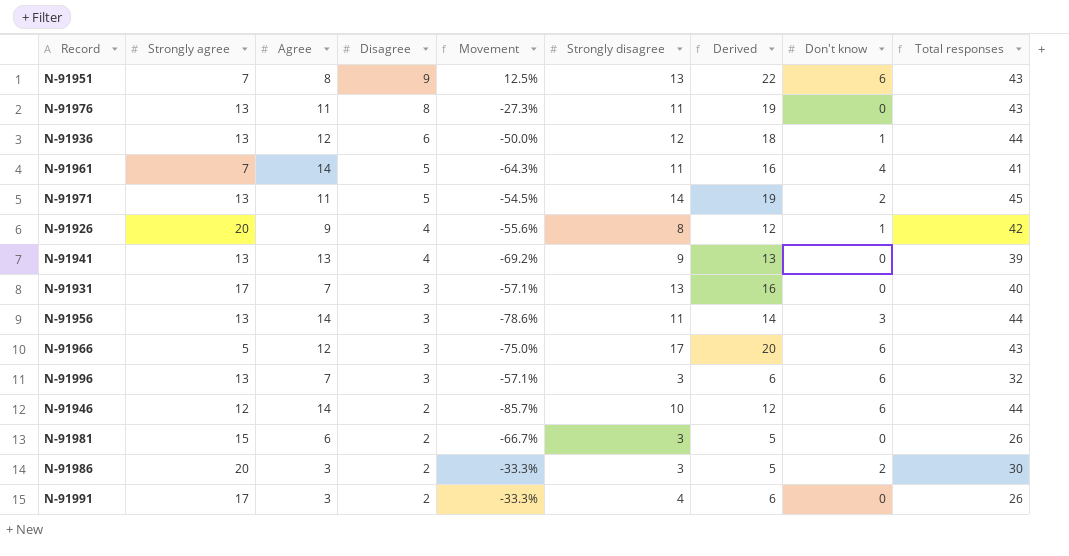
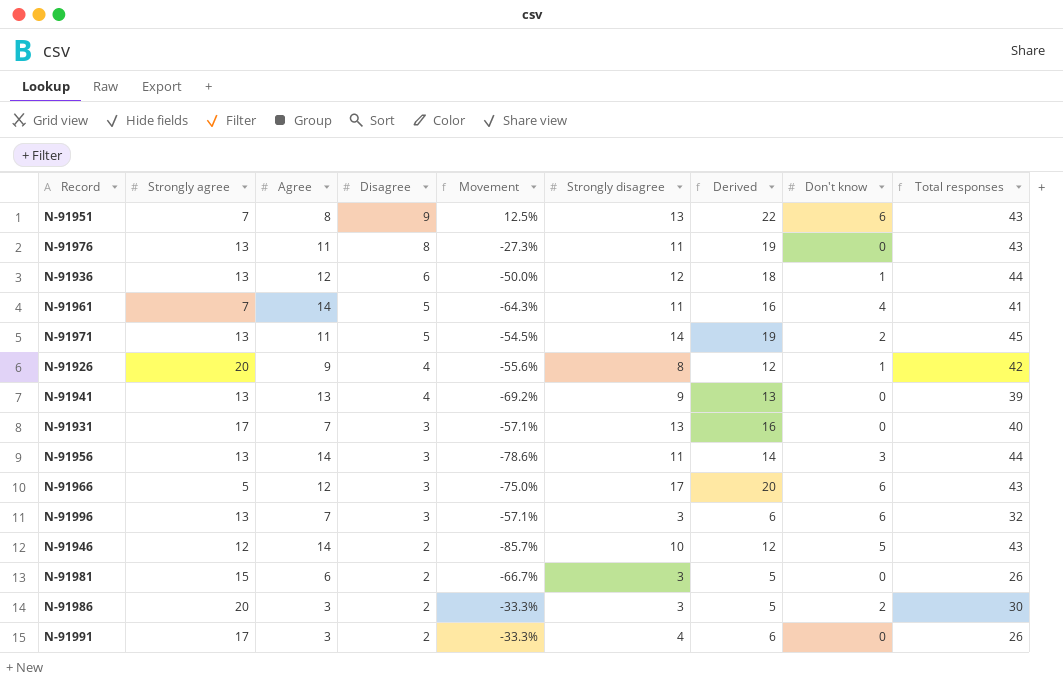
N-91946 | Don't know: 6 -> 5
N-91946 | Total responses: 44 -> 43

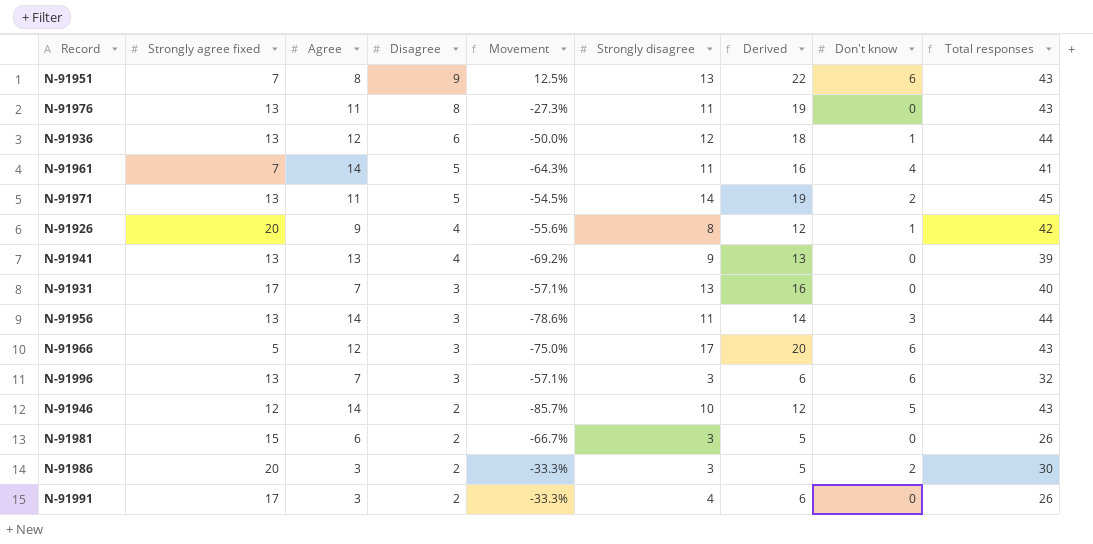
column name: Strongly agree -> Strongly agree fixed

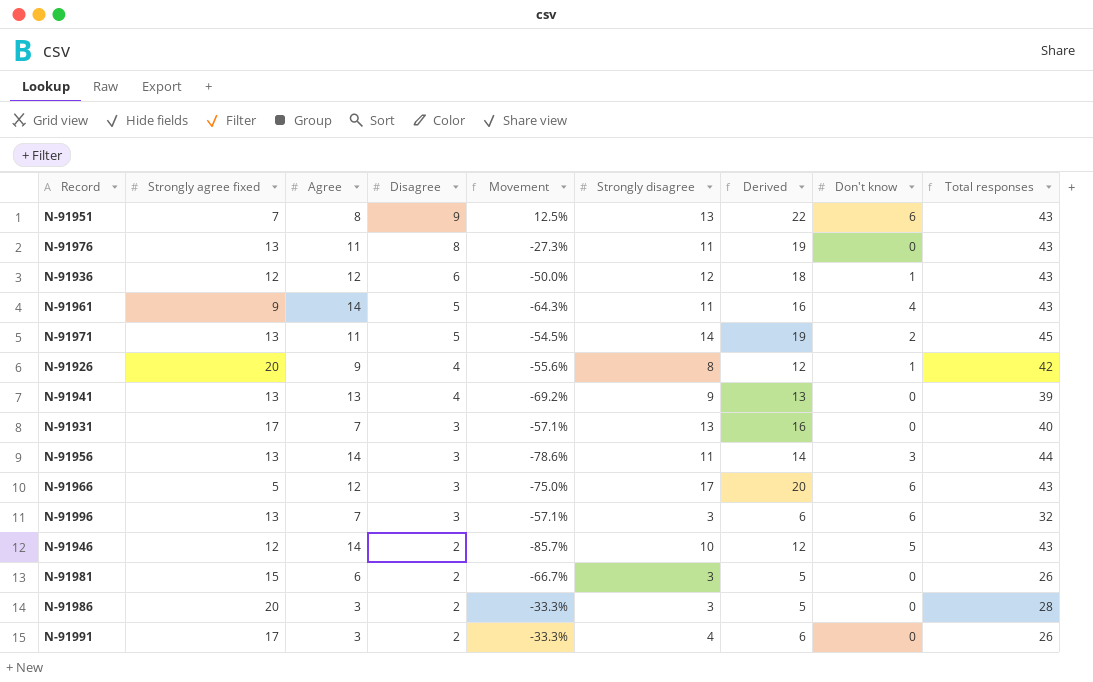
N-91936 | Strongly agree fixed: 13 -> 12
N-91936 | Total responses: 44 -> 43
N-91961 | Strongly agree fixed: 7 -> 9
N-91961 | Total responses: 41 -> 43
N-91986 | Don't know: 2 -> 0
N-91986 | Total responses: 30 -> 28

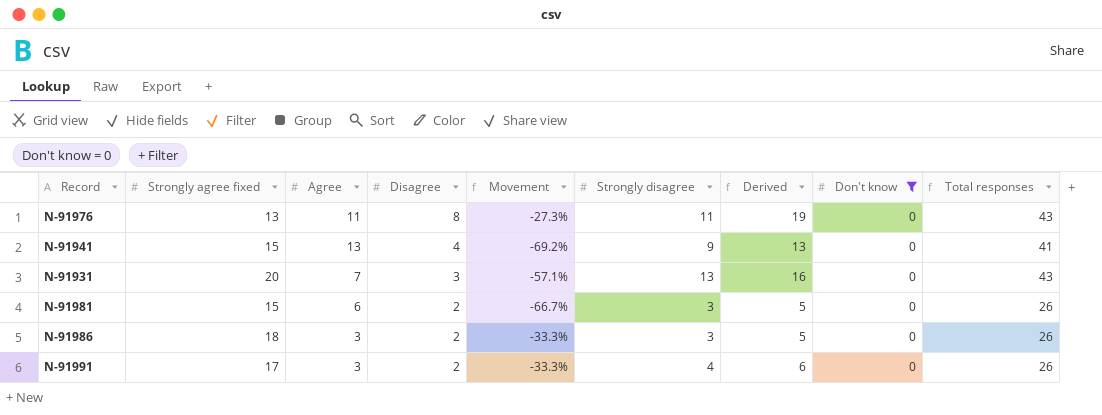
filter: none -> Don't know = 0
N-91941 | Strongly agree fixed: 13 -> 15
N-91941 | Total responses: 39 -> 41
N-91931 | Strongly agree fixed: 17 -> 20
N-91931 | Total responses: 40 -> 43
N-91986 | Strongly agree fixed: 20 -> 18
N-91986 | Total responses: 28 -> 26

